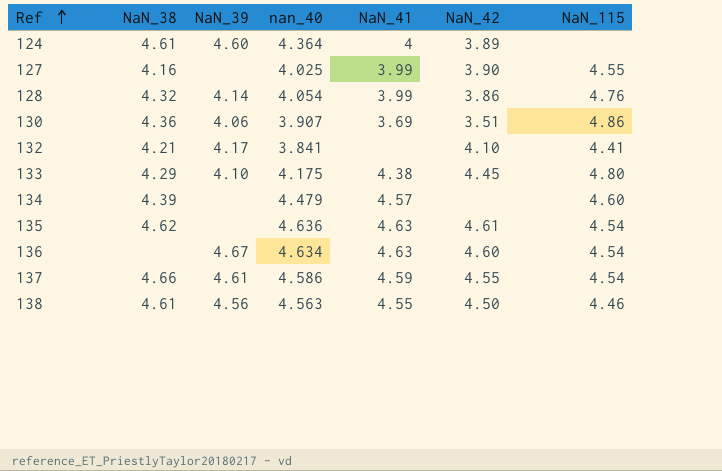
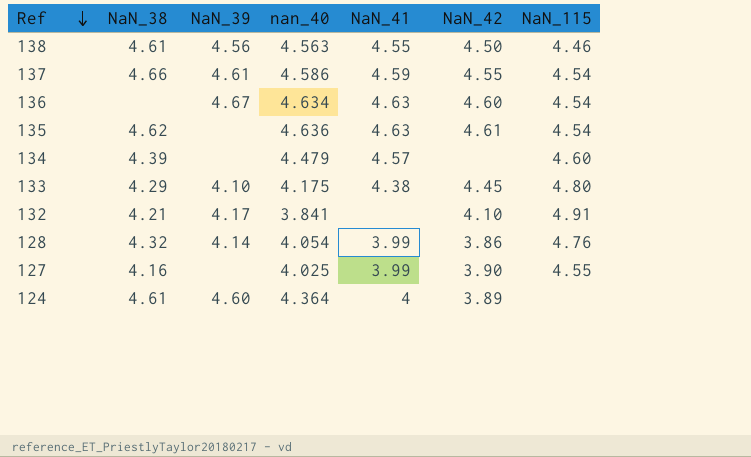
row order: Ref ascending -> Ref descending
row 130: 4.36 | 4.06 | 3.907 | 3.69 | 3.51 | 4.86 -> none
132 | NaN_115: 4.41 -> 4.91

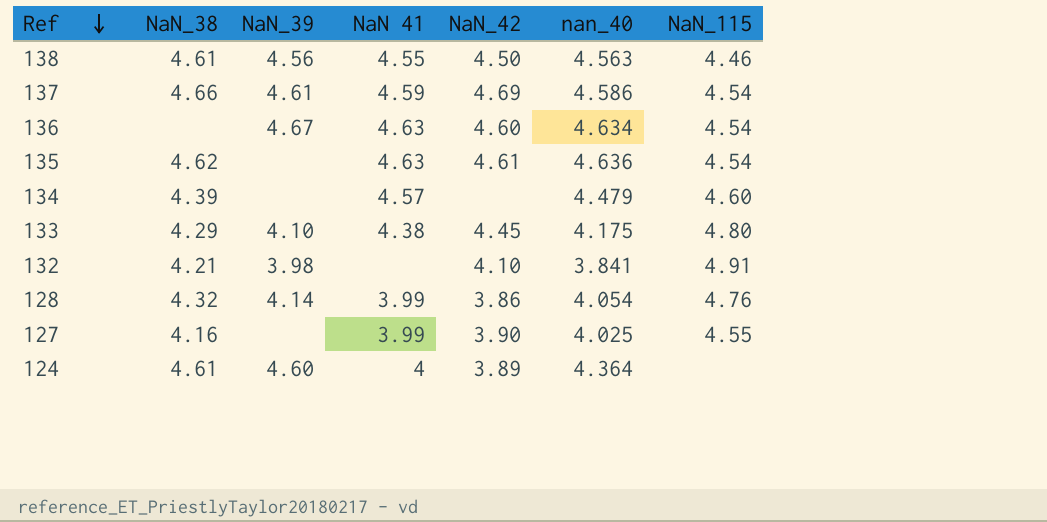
column name: NaN_41 -> NaN 41
column nan_40 | position: 4 -> 6
137 | NaN_42: 4.55 -> 4.69
132 | NaN_39: 4.17 -> 3.98

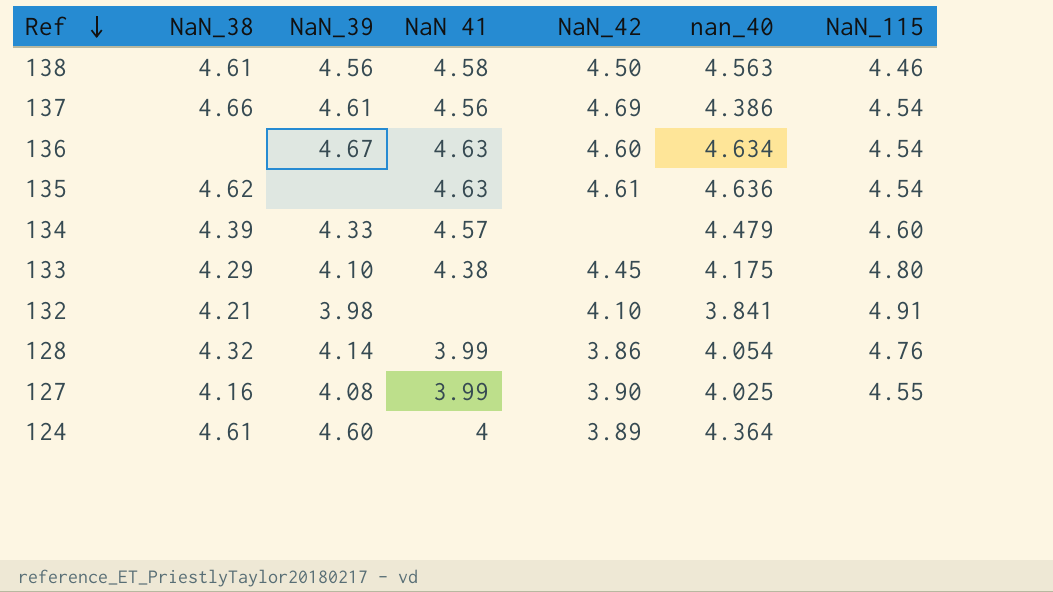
138 | NaN 41: 4.55 -> 4.58
137 | NaN 41: 4.59 -> 4.56
137 | nan_40: 4.586 -> 4.386
134 | NaN_39: none -> 4.33
127 | NaN_39: none -> 4.08

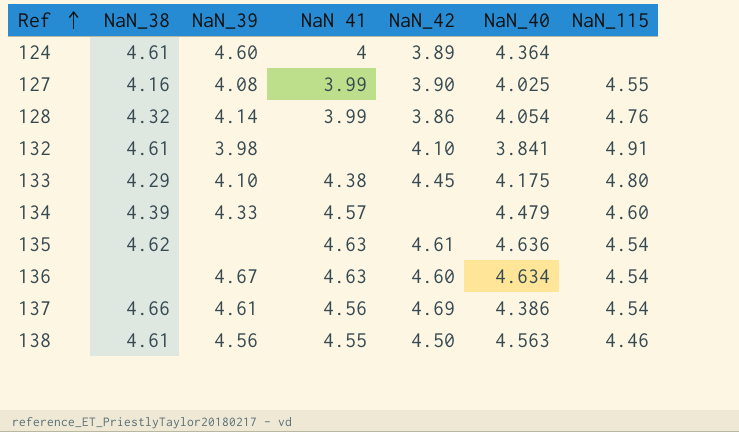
row order: Ref descending -> Ref ascending
column name: nan_40 -> NaN_40
132 | NaN_38: 4.21 -> 4.61
138 | NaN 41: 4.58 -> 4.55

